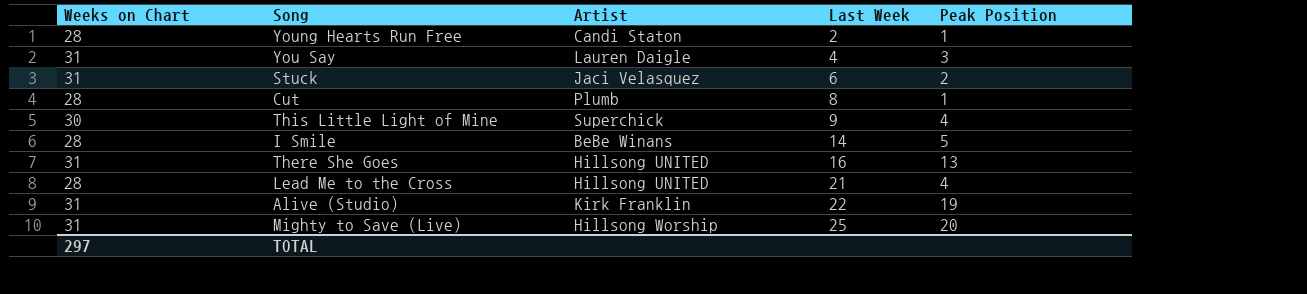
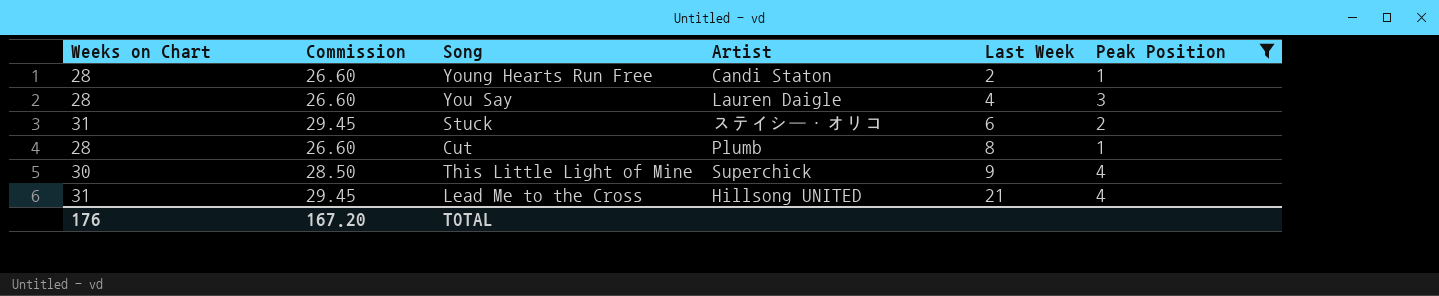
filter: none -> Peak Position <= 4
column Commission | formula: none -> [Weeks on Chart] * 0.95
You Say | Weeks on Chart: 31 -> 28
Stuck | Artist: Jaci Velasquez -> ステイシー・オリコ
Lead Me to the Cross | Weeks on Chart: 28 -> 31
TOTAL | Weeks on Chart: 297 -> 176

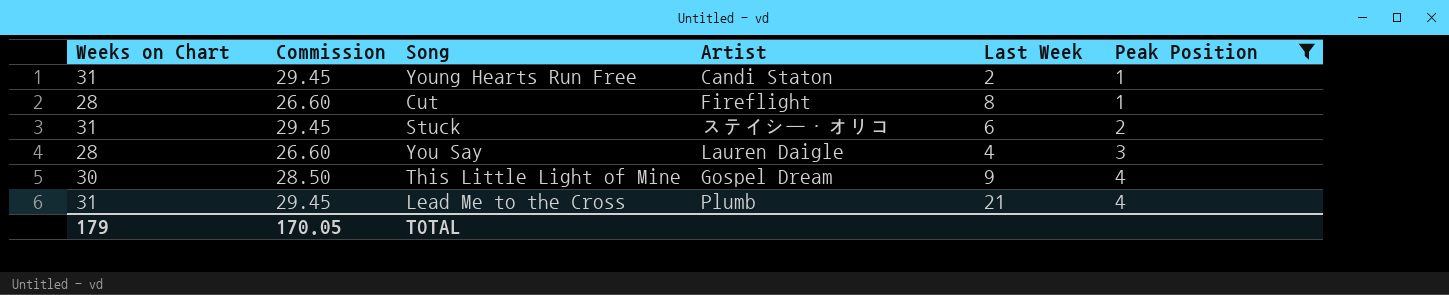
row order: Last Week ascending -> Peak Position ascending
Young Hearts Run Free | Weeks on Chart: 28 -> 31
Young Hearts Run Free | Commission: 26.60 -> 29.45
Cut | Artist: Plumb -> Fireflight
This Little Light of Mine | Artist: Superchick -> Gospel Dream
Lead Me to the Cross | Artist: Hillsong UNITED -> Plumb
TOTAL | Weeks on Chart: 176 -> 179
TOTAL | Commission: 167.20 -> 170.05

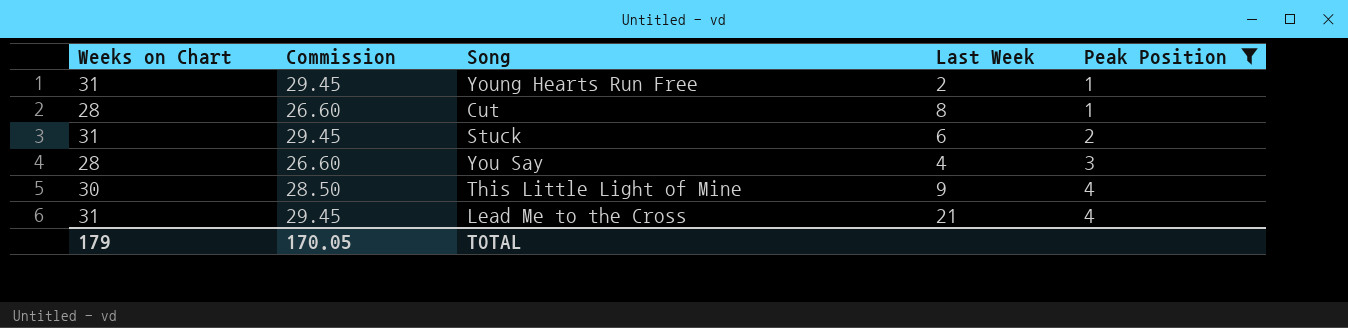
column Artist | position: 4 -> none

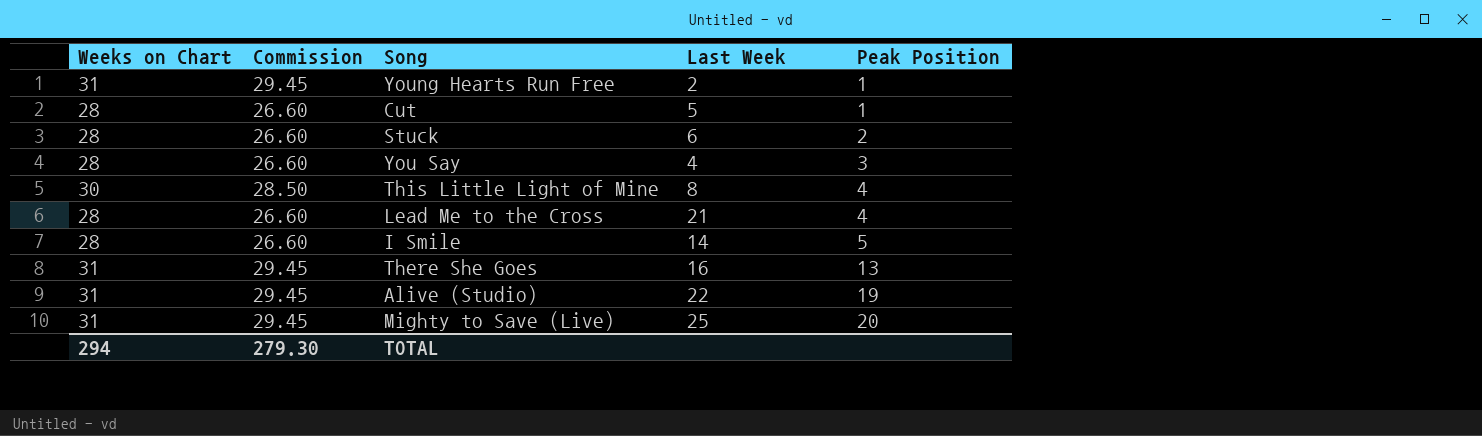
filter: Peak Position <= 4 -> none
Cut | Last Week: 8 -> 5
Stuck | Weeks on Chart: 31 -> 28
Stuck | Commission: 29.45 -> 26.60
This Little Light of Mine | Last Week: 9 -> 8
Lead Me to the Cross | Weeks on Chart: 31 -> 28
Lead Me to the Cross | Commission: 29.45 -> 26.60
TOTAL | Weeks on Chart: 179 -> 294
TOTAL | Commission: 170.05 -> 279.30

